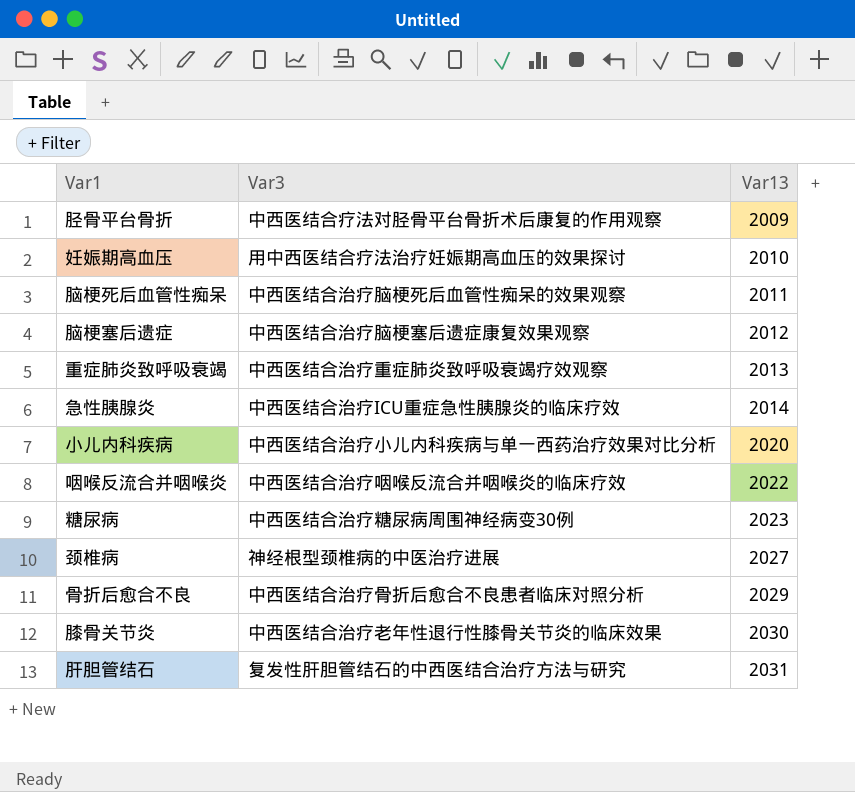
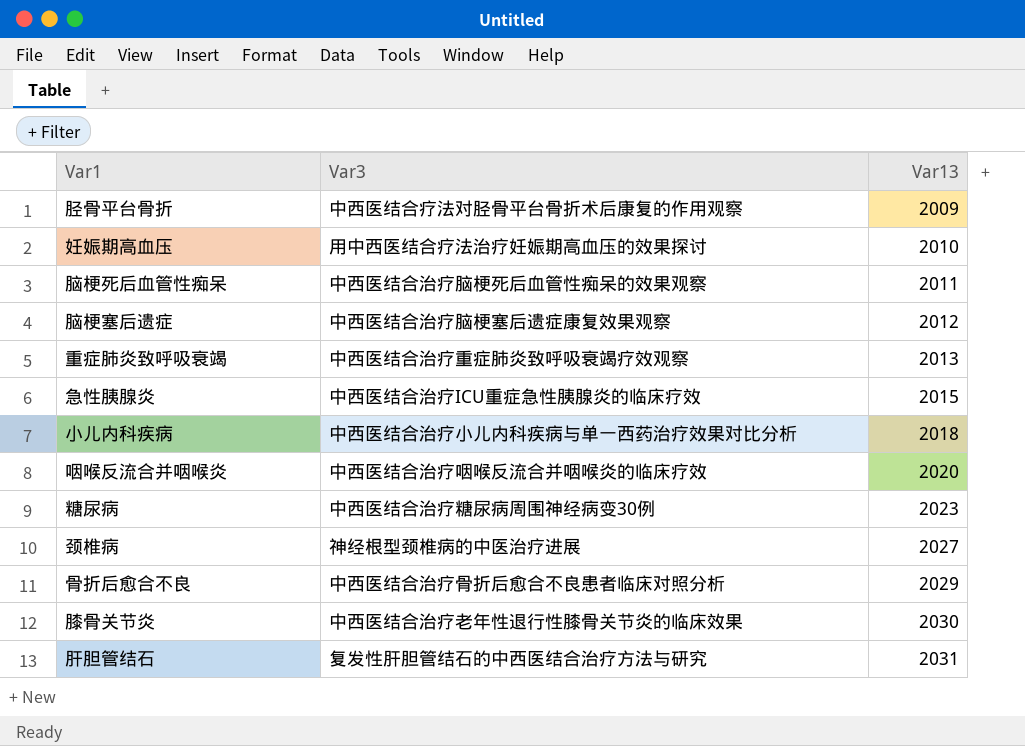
急性胰腺炎 | Var13: 2014 -> 2015
小儿内科疾病 | Var13: 2020 -> 2018
咽喉反流合并咽喉炎 | Var13: 2022 -> 2020

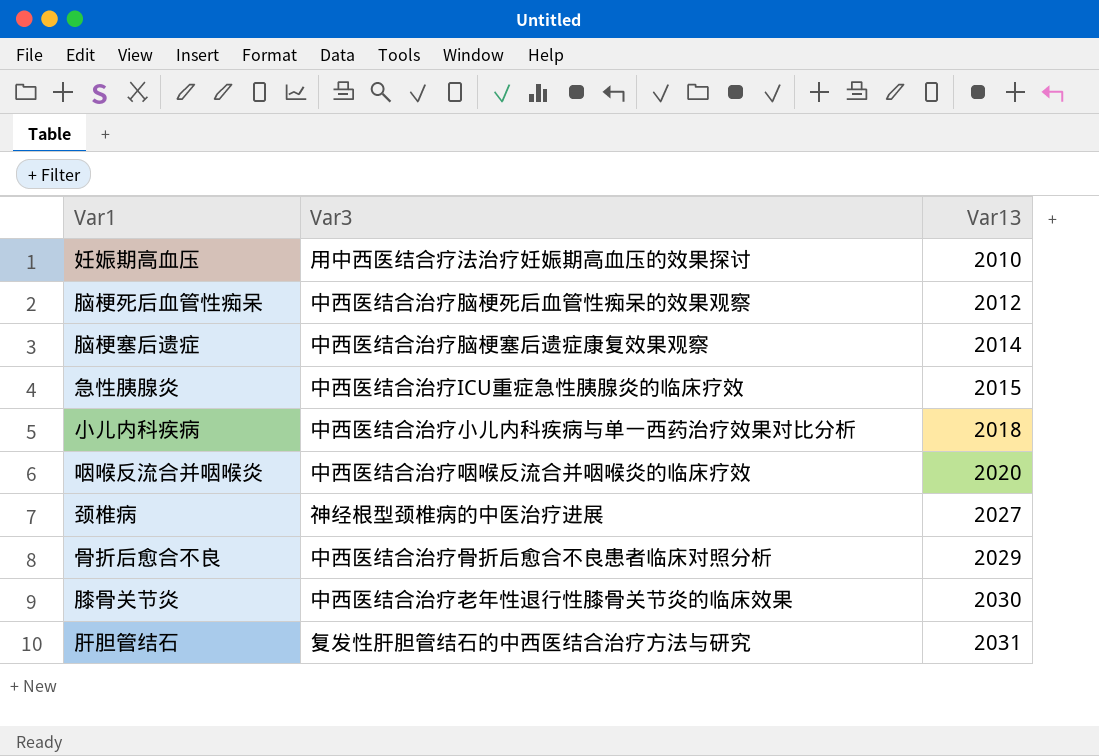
row 胫骨平台骨折: 中西医结合疗法对胫骨平台骨折术后康复的作用观察 | 2009 -> none
row 重症肺炎致呼吸衰竭: 中西医结合治疗重症肺炎致呼吸衰竭疗效观察 | 2013 -> none
row 糖尿病: 中西医结合治疗糖尿病周围神经病变30例 | 2023 -> none
脑梗死后血管性痴呆 | Var13: 2011 -> 2012
脑梗塞后遗症 | Var13: 2012 -> 2014

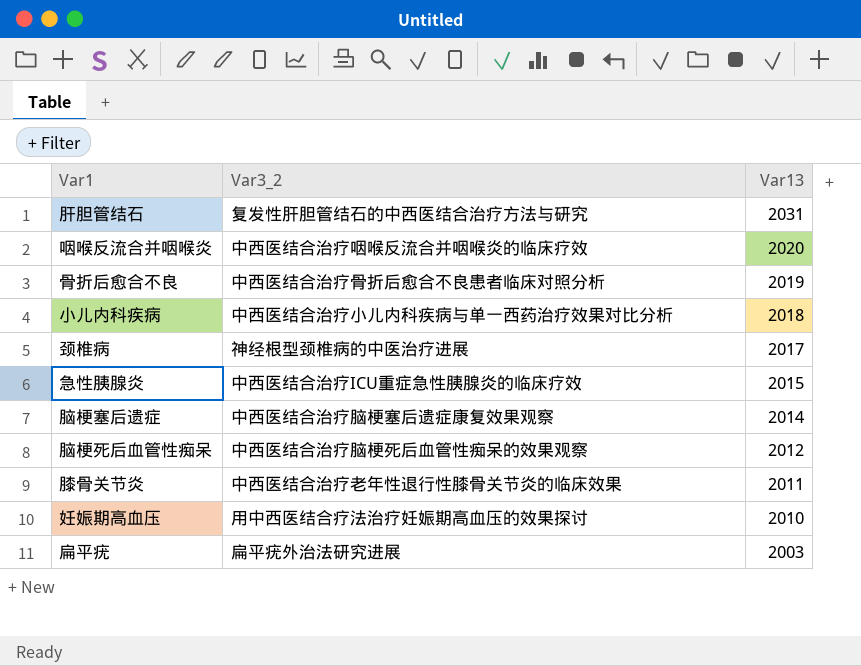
row order: Var13 ascending -> Var13 descending
column name: Var3 -> Var3_2
骨折后愈合不良 | Var13: 2029 -> 2019
颈椎病 | Var13: 2027 -> 2017
膝骨关节炎 | Var13: 2030 -> 2011
row 扁平疣: none -> 扁平疣外治法研究进展 | 2003

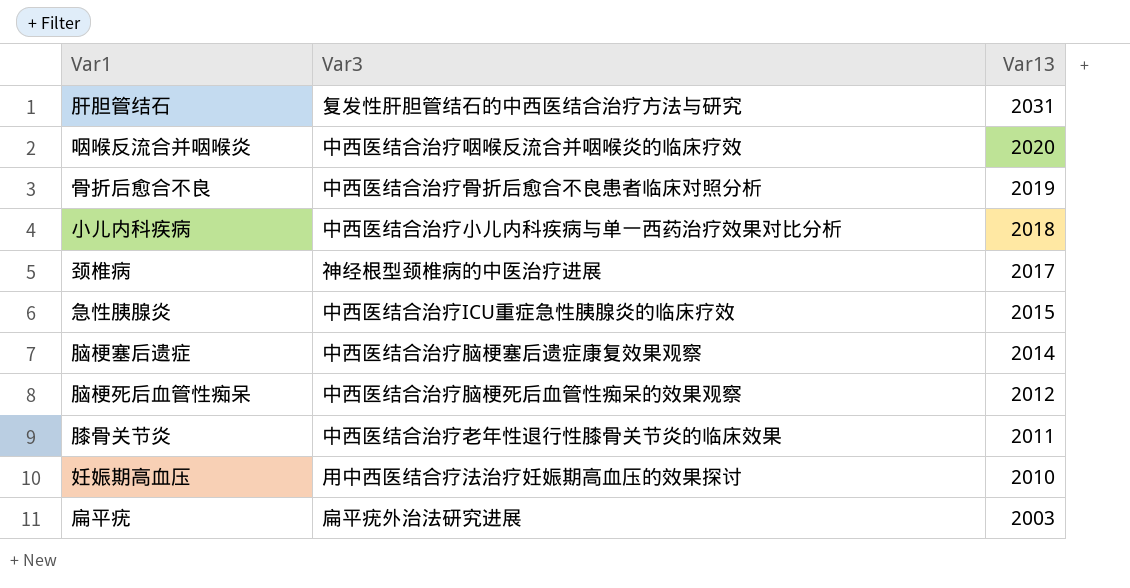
column name: Var3_2 -> Var3

